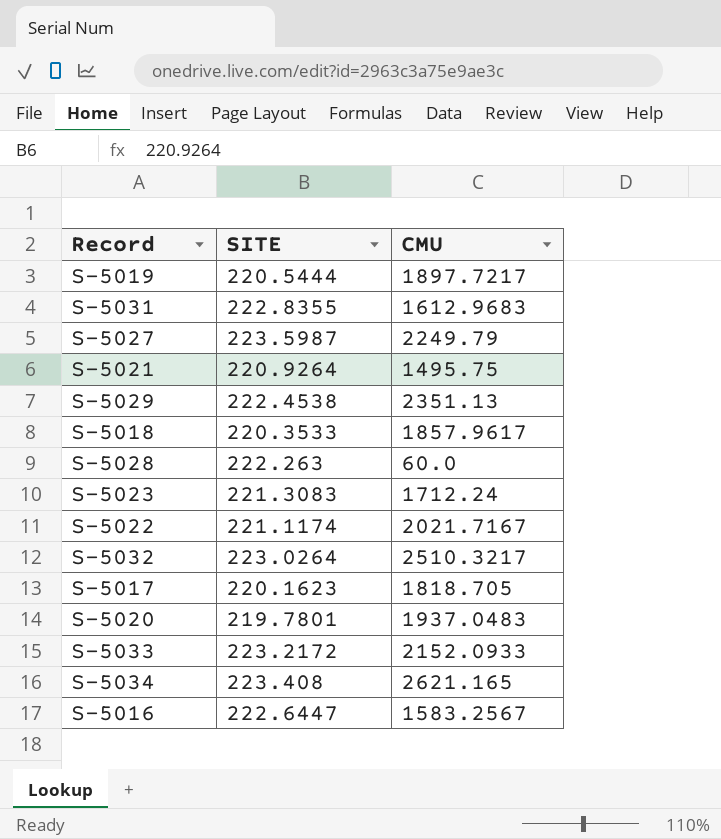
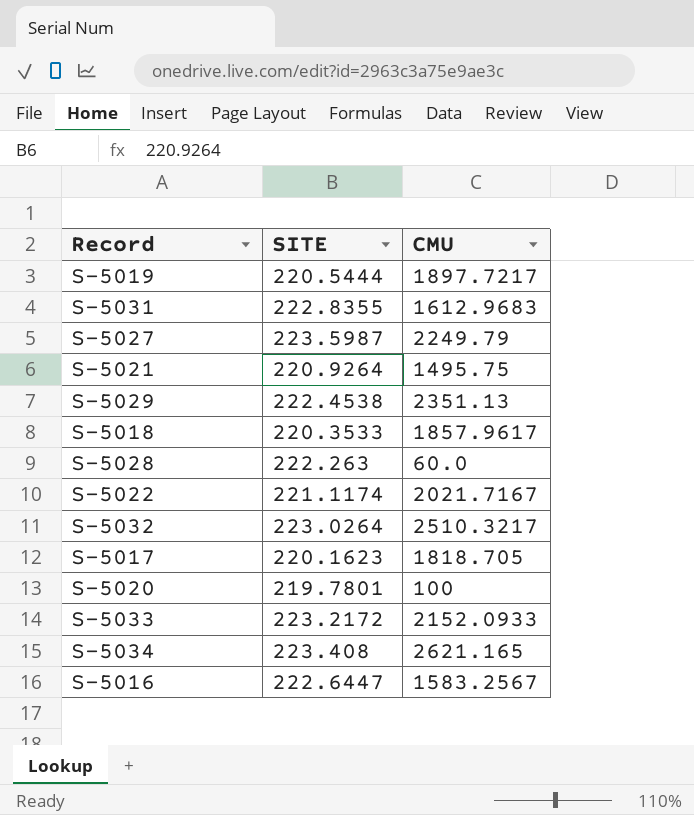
row S-5023: 221.3083 | 1712.24 -> none
S-5020 | CMU: 1937.0483 -> 100

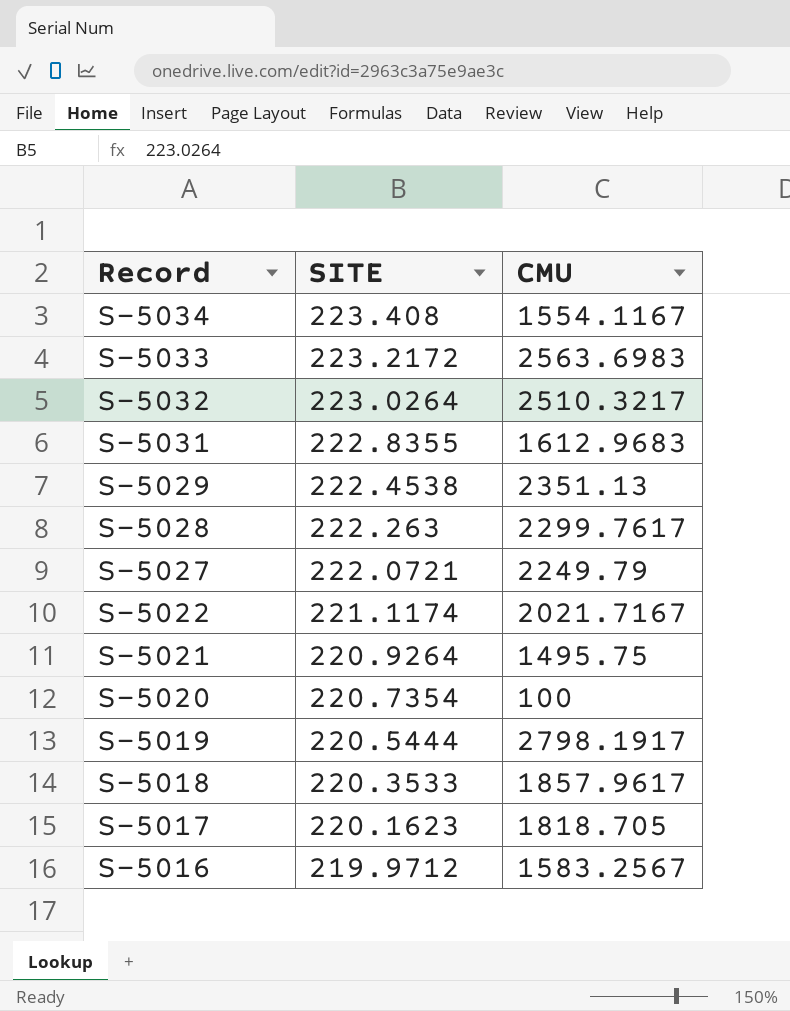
row order: none -> Record descending
S-5034 | CMU: 2621.165 -> 1554.1167
S-5033 | CMU: 2152.0933 -> 2563.6983
S-5028 | CMU: 60.0 -> 2299.7617
S-5027 | SITE: 223.5987 -> 222.0721
S-5020 | SITE: 219.7801 -> 220.7354
S-5019 | CMU: 1897.7217 -> 2798.1917
S-5016 | SITE: 222.6447 -> 219.9712

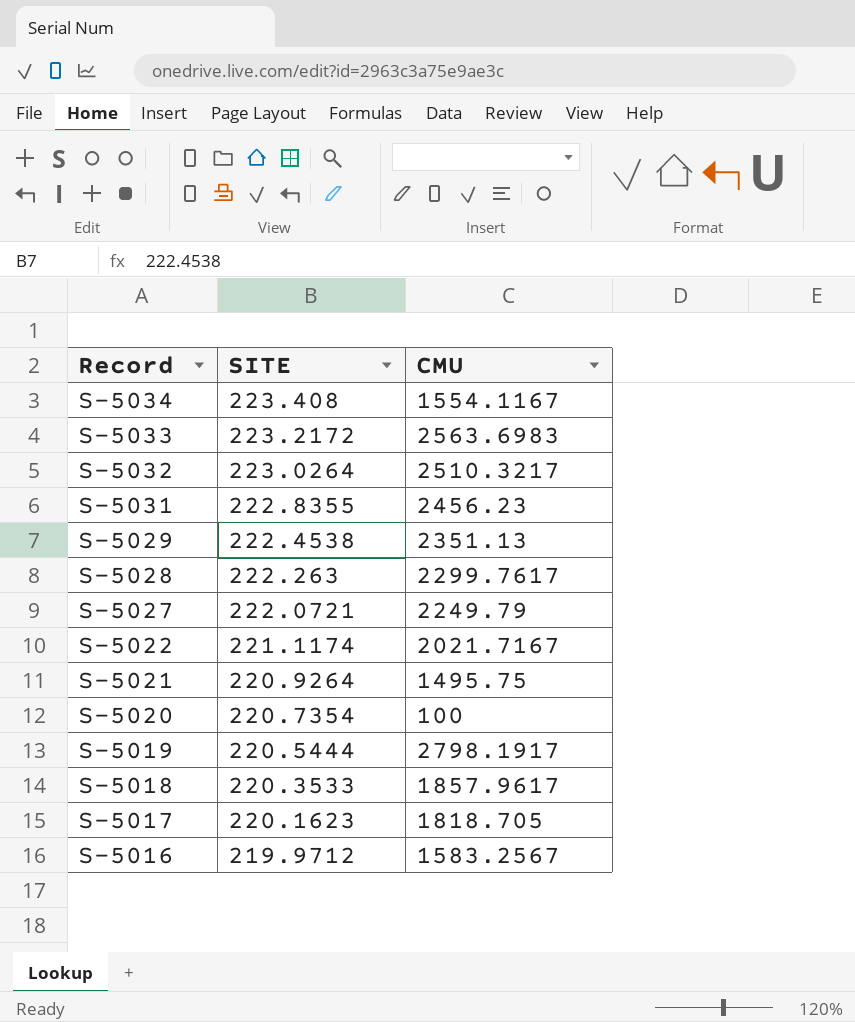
S-5031 | CMU: 1612.9683 -> 2456.23

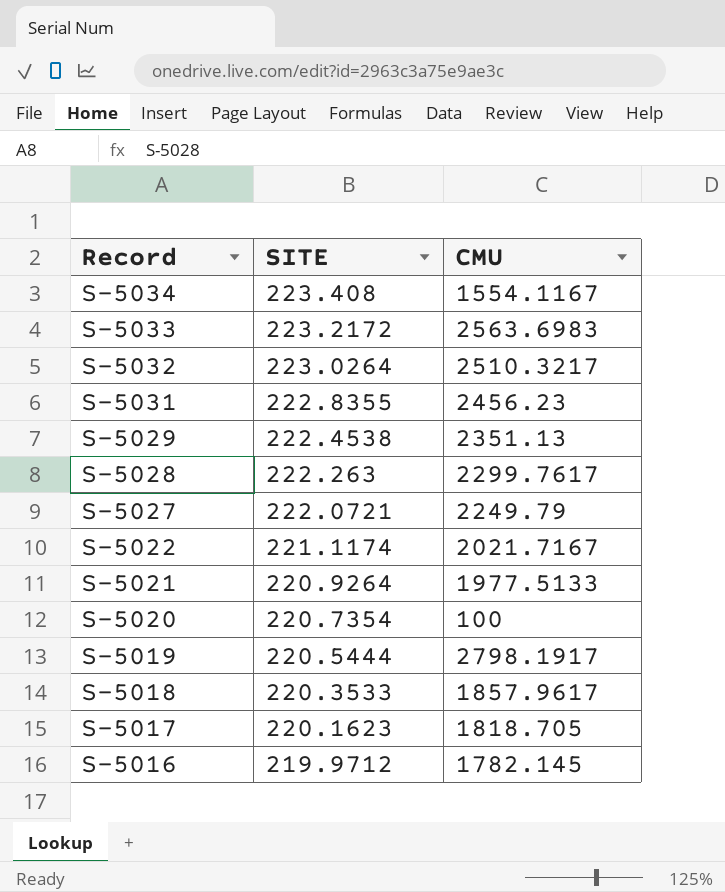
S-5021 | CMU: 1495.75 -> 1977.5133
S-5016 | CMU: 1583.2567 -> 1782.145

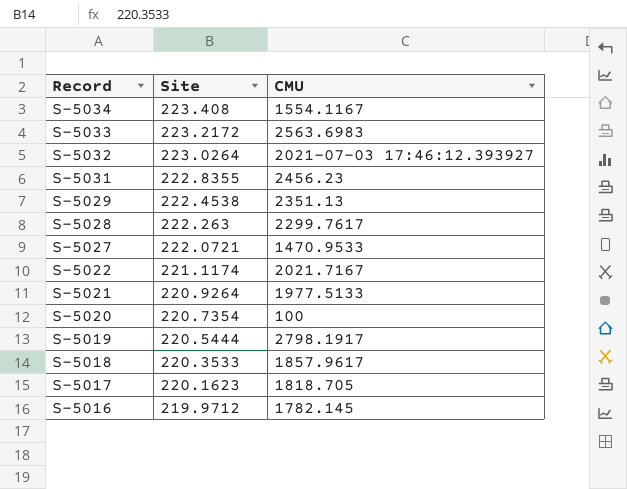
column name: SITE -> Site
S-5032 | CMU: 2510.3217 -> 2021-07-03 17:46:12.393927
S-5027 | CMU: 2249.79 -> 1470.9533

